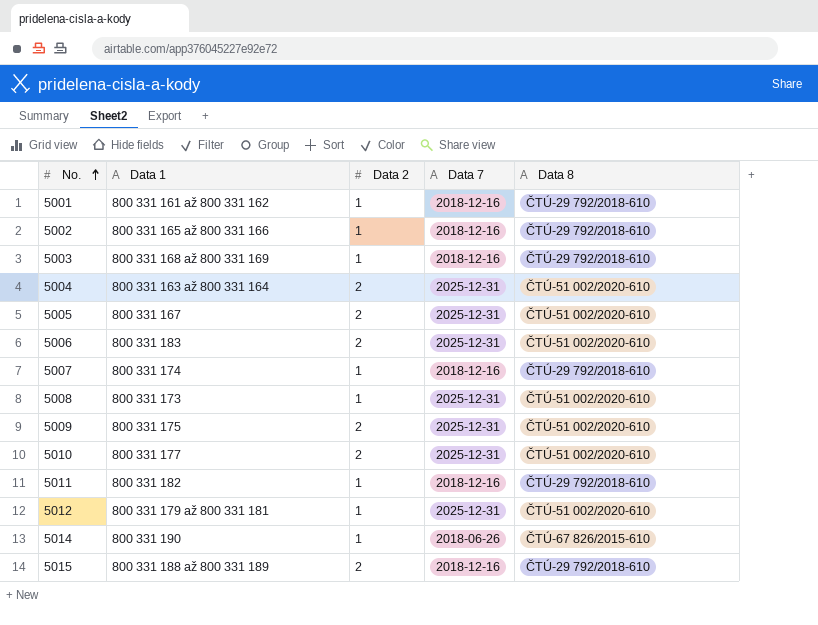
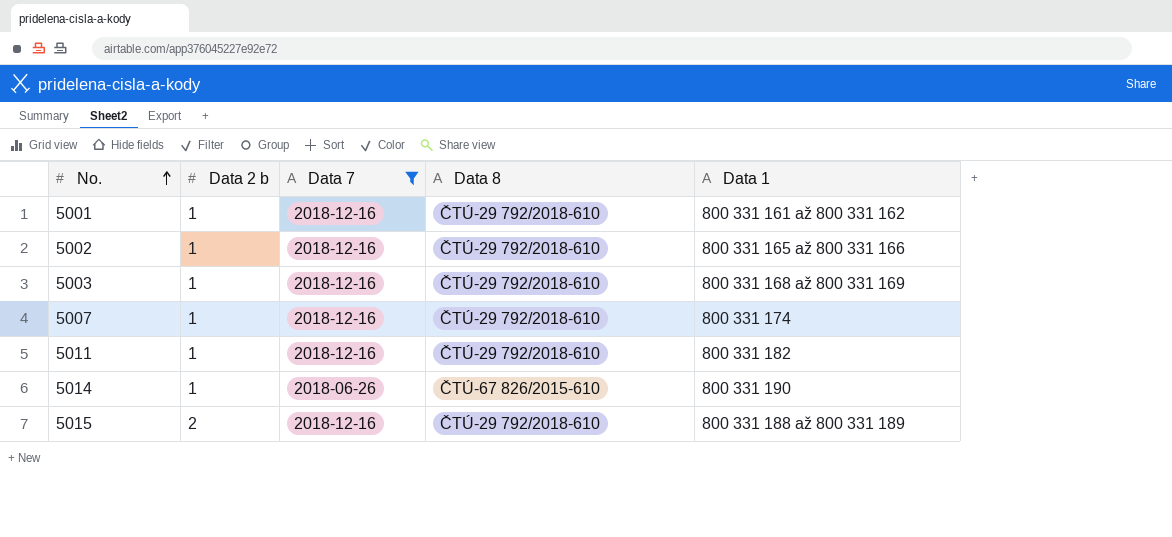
filter: none -> Data 7 != 2025-12-31
column name: Data 2 -> Data 2 b
column Data 1 | position: 2 -> 5

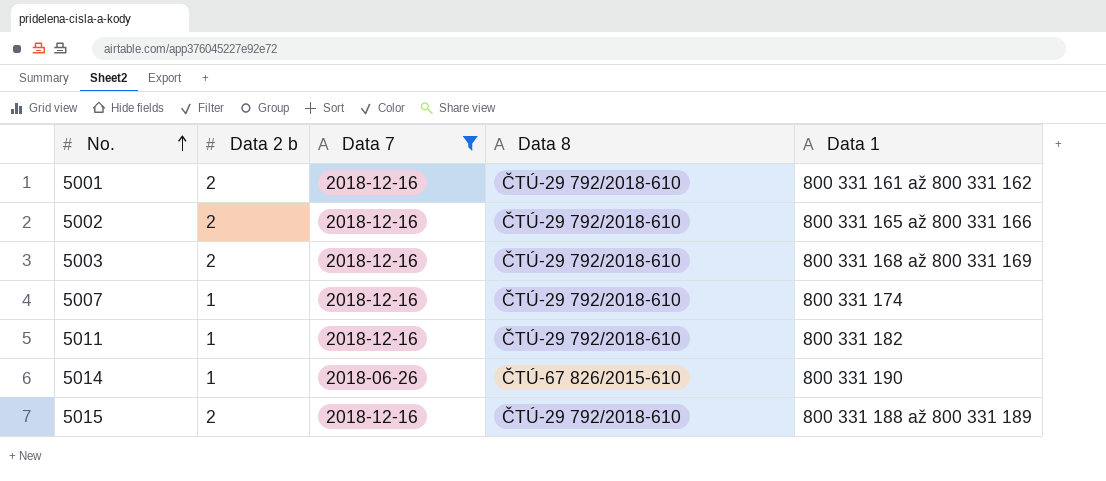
5001 | Data 2 b: 1 -> 2
5002 | Data 2 b: 1 -> 2
5003 | Data 2 b: 1 -> 2

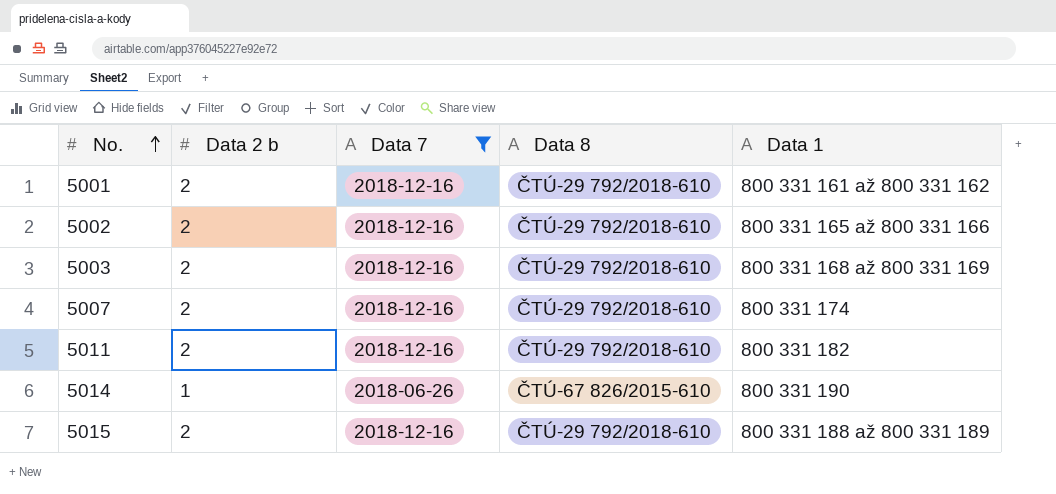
5007 | Data 2 b: 1 -> 2
5011 | Data 2 b: 1 -> 2

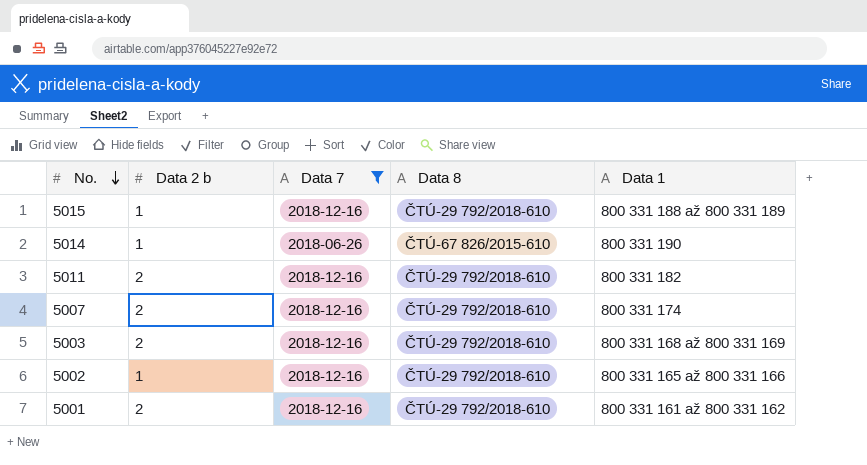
row order: No. ascending -> No. descending
5015 | Data 2 b: 2 -> 1
5002 | Data 2 b: 2 -> 1

